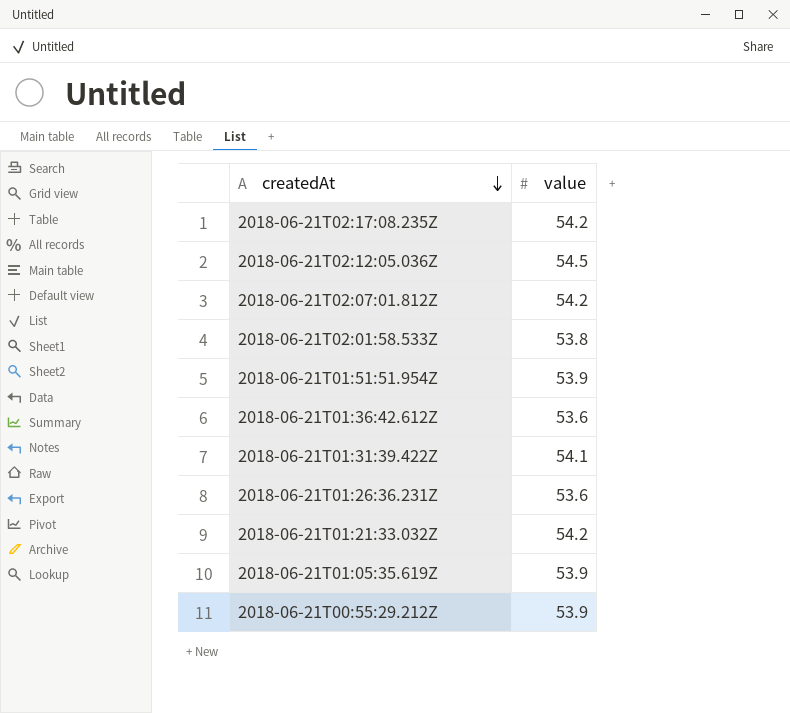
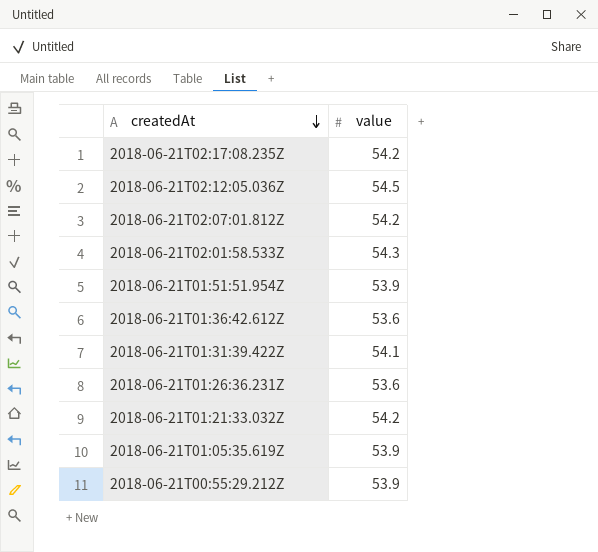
2018-06-21T02:01:58.533Z | value: 53.8 -> 54.3

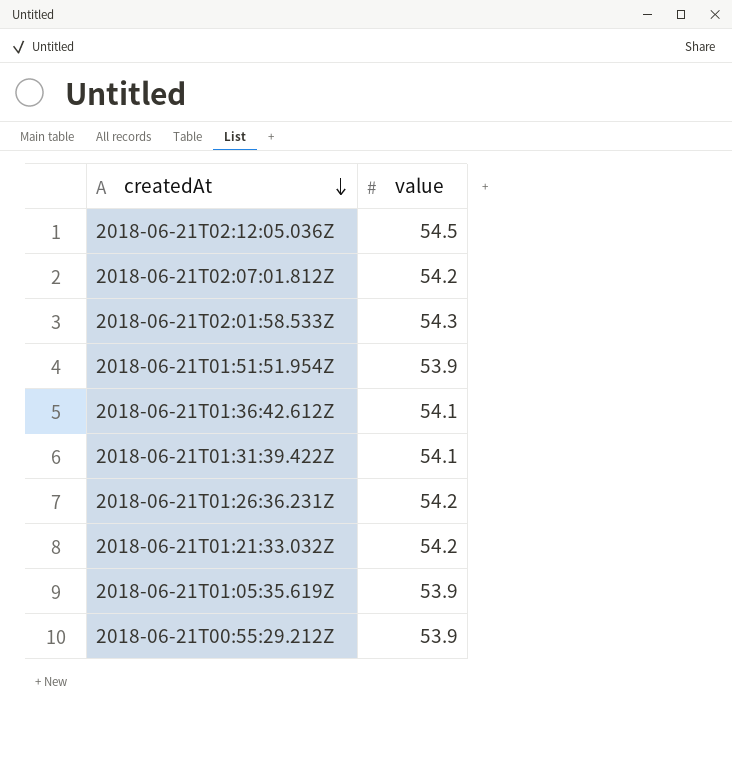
row 2018-06-21T02:17:08.235Z: 54.2 -> none
2018-06-21T01:36:42.612Z | value: 53.6 -> 54.1
2018-06-21T01:26:36.231Z | value: 53.6 -> 54.2

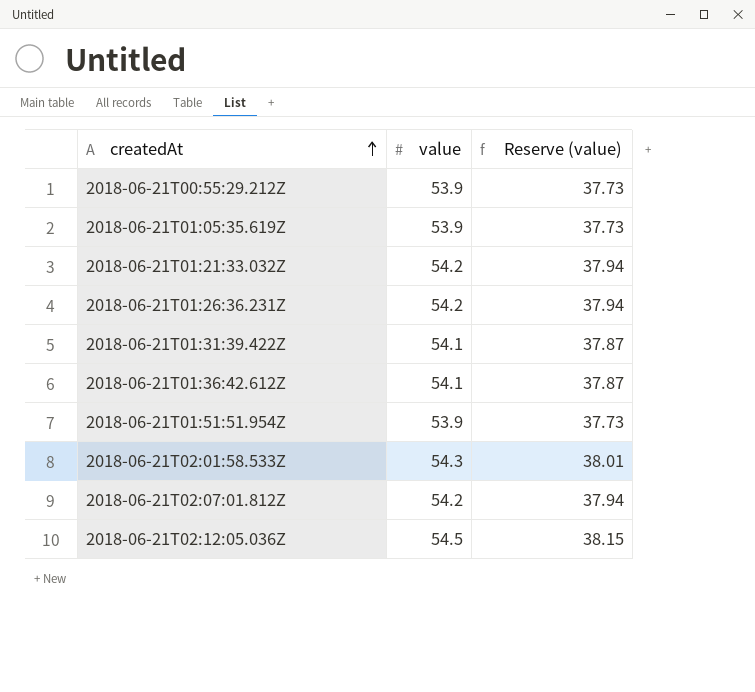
row order: createdAt descending -> createdAt ascending
column Reserve (value) | formula: none -> [value] * 0.7

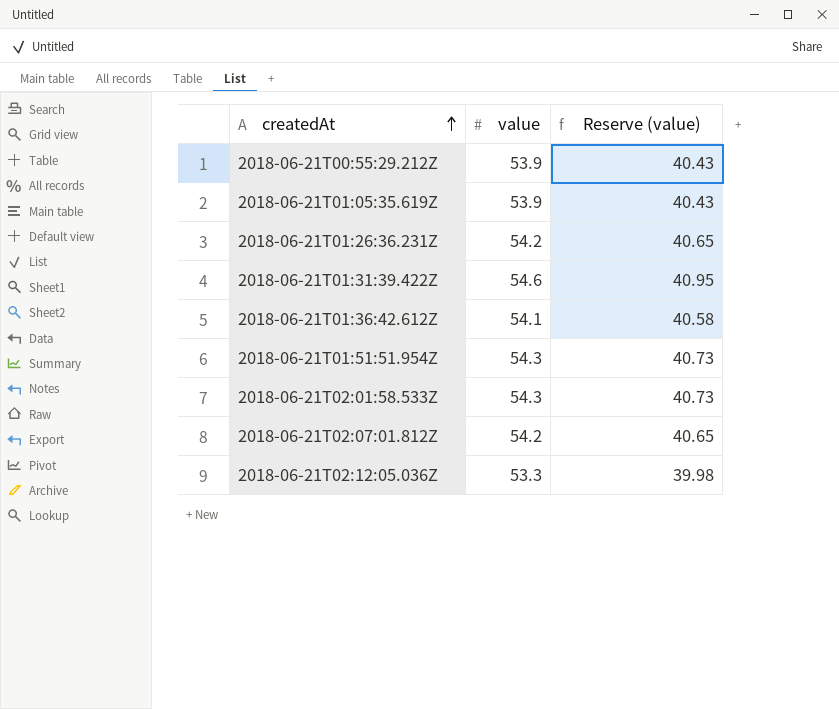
column Reserve (value) | formula: [value] * 0.7 -> [value] * 0.75
row 2018-06-21T01:21:33.032Z: 54.2 | 37.94 -> none
2018-06-21T01:31:39.422Z | value: 54.1 -> 54.6
2018-06-21T01:51:51.954Z | value: 53.9 -> 54.3
2018-06-21T02:12:05.036Z | value: 54.5 -> 53.3

